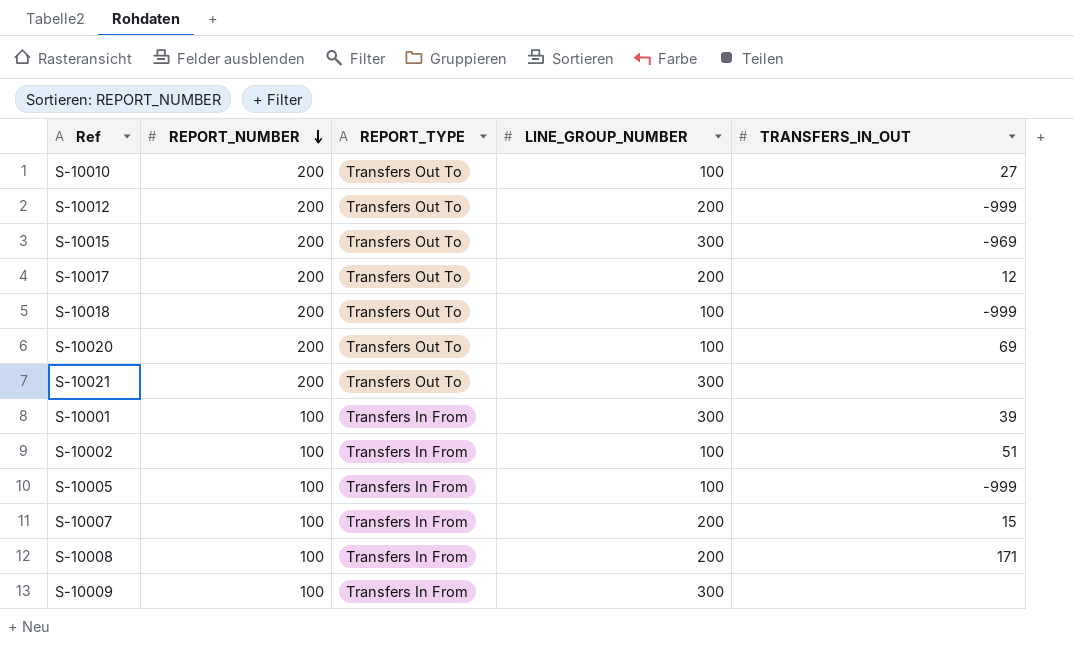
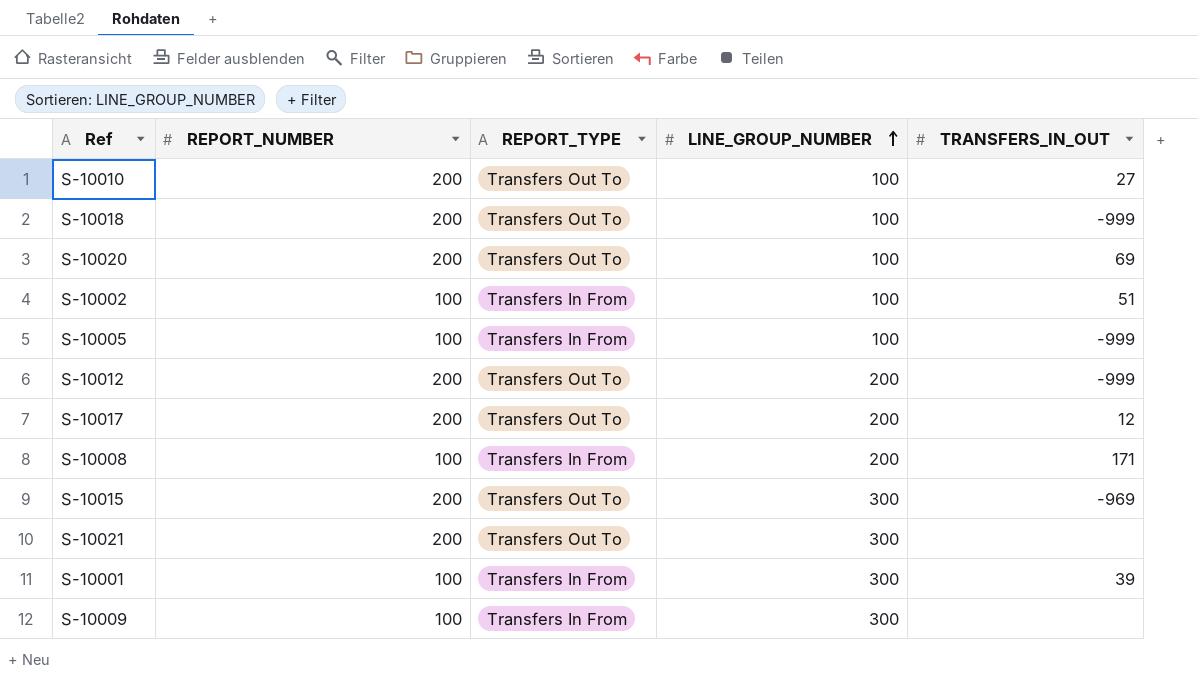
row order: REPORT_NUMBER descending -> LINE_GROUP_NUMBER ascending
row S-10007: 100 | Transfers In From | 200 | 15 -> none

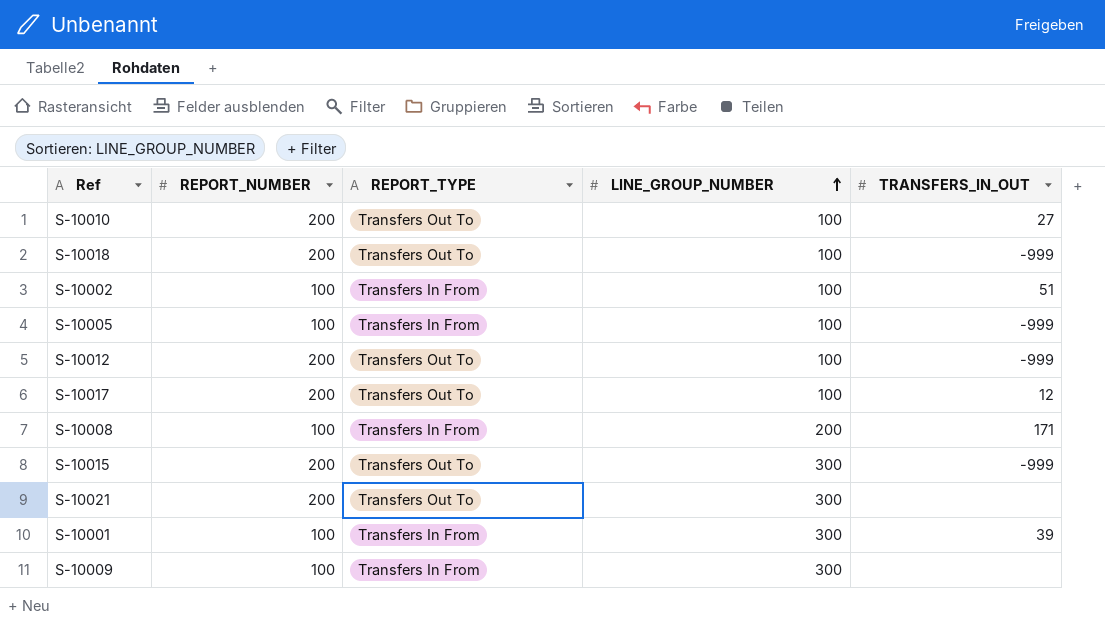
row S-10020: 200 | Transfers Out To | 100 | 69 -> none
S-10012 | LINE_GROUP_NUMBER: 200 -> 100
S-10017 | LINE_GROUP_NUMBER: 200 -> 100
S-10015 | TRANSFERS_IN_OUT: -969 -> -999

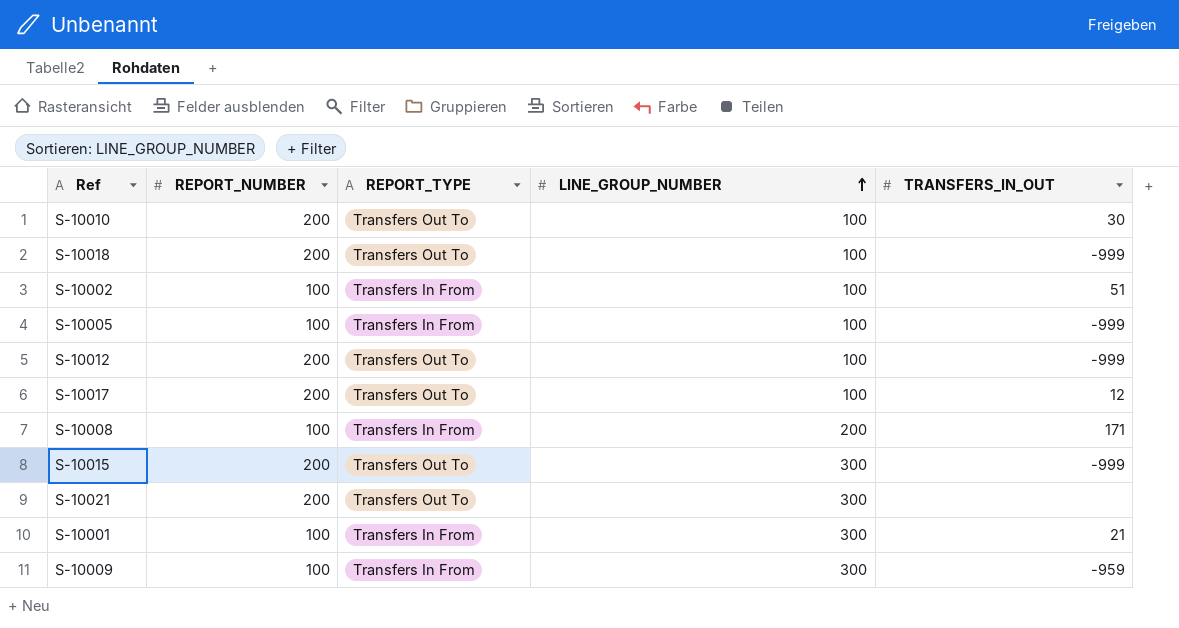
S-10010 | TRANSFERS_IN_OUT: 27 -> 30
S-10001 | TRANSFERS_IN_OUT: 39 -> 21
S-10009 | TRANSFERS_IN_OUT: none -> -959

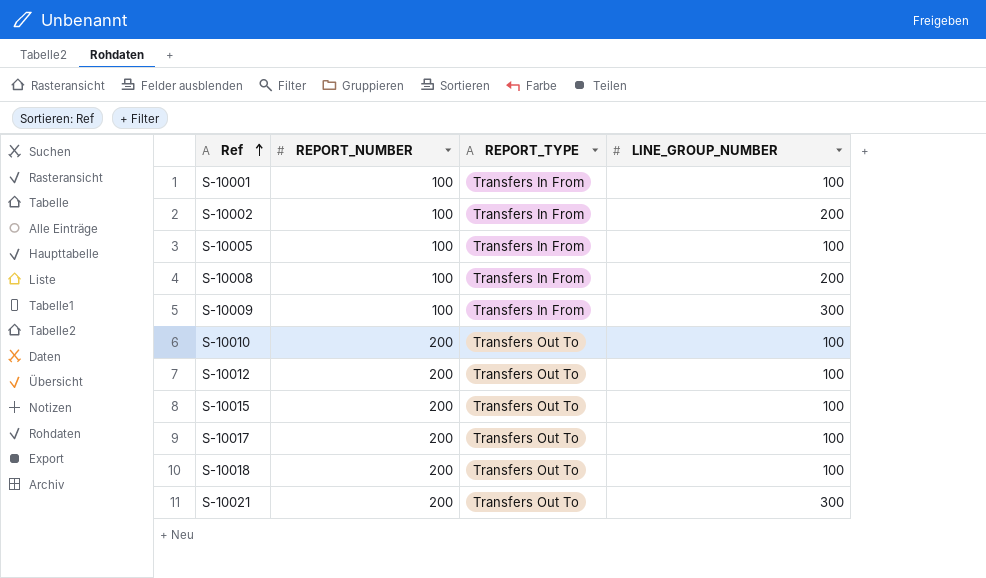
row order: LINE_GROUP_NUMBER ascending -> Ref ascending
column TRANSFERS_IN_OUT | position: 5 -> none
S-10001 | LINE_GROUP_NUMBER: 300 -> 100
S-10002 | LINE_GROUP_NUMBER: 100 -> 200
S-10015 | LINE_GROUP_NUMBER: 300 -> 100

